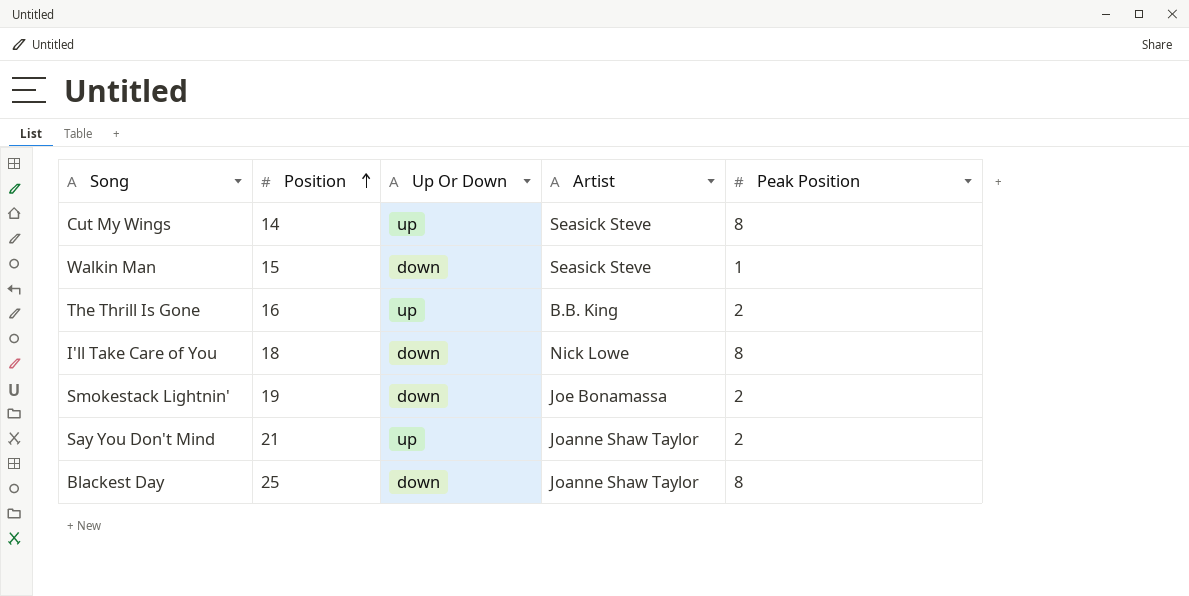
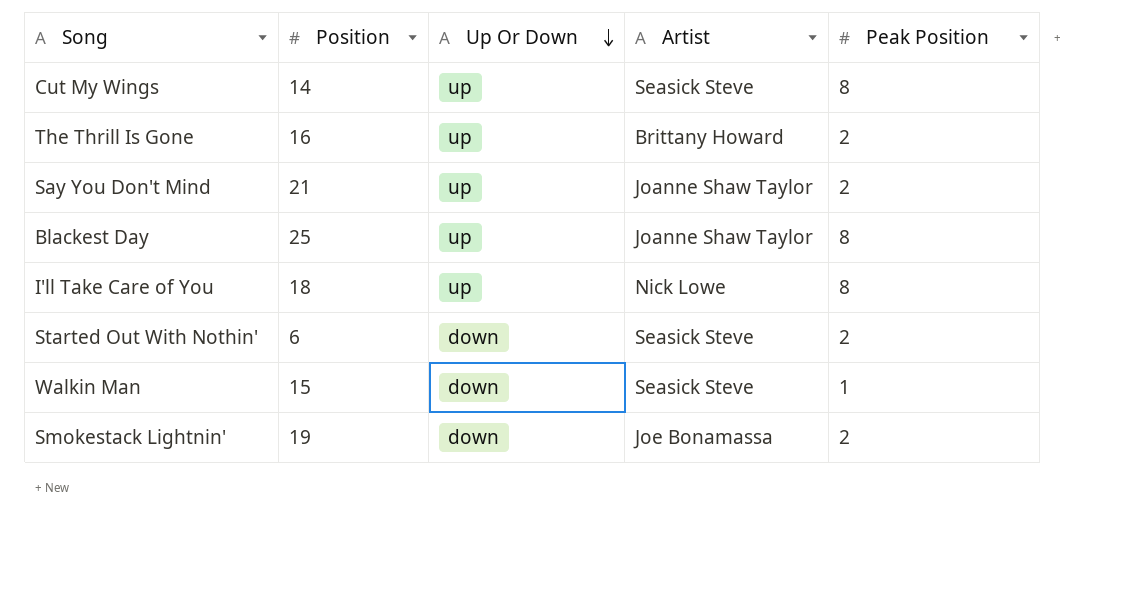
row order: Position ascending -> Up Or Down descending
The Thrill Is Gone | Artist: B.B. King -> Brittany Howard
Blackest Day | Up Or Down: down -> up
I'll Take Care of You | Up Or Down: down -> up
row Started Out With Nothin': none -> 6 | down | Seasick Steve | 2

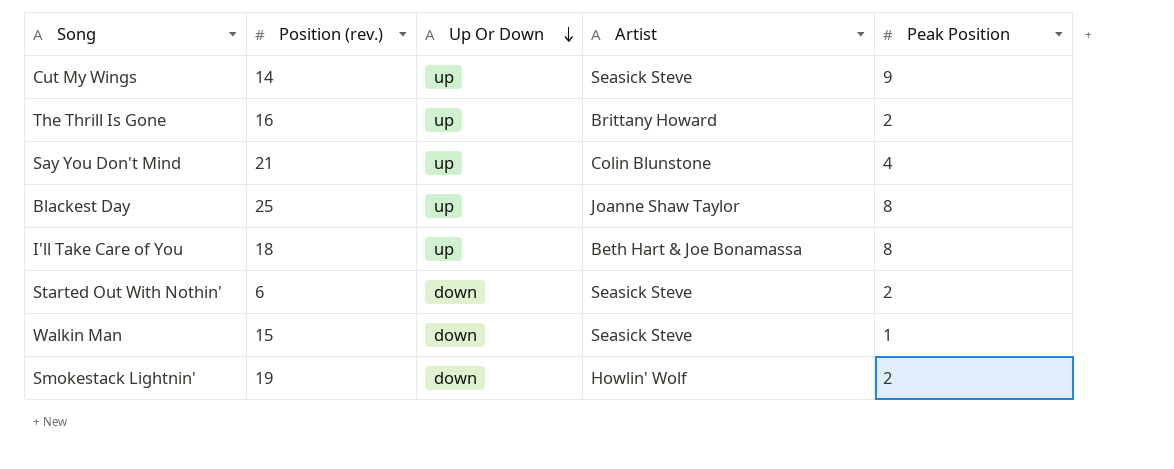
column name: Position -> Position (rev.)
Cut My Wings | Peak Position: 8 -> 9
Say You Don't Mind | Artist: Joanne Shaw Taylor -> Colin Blunstone
Say You Don't Mind | Peak Position: 2 -> 4
I'll Take Care of You | Artist: Nick Lowe -> Beth Hart & Joe Bonamassa
Smokestack Lightnin' | Artist: Joe Bonamassa -> Howlin' Wolf

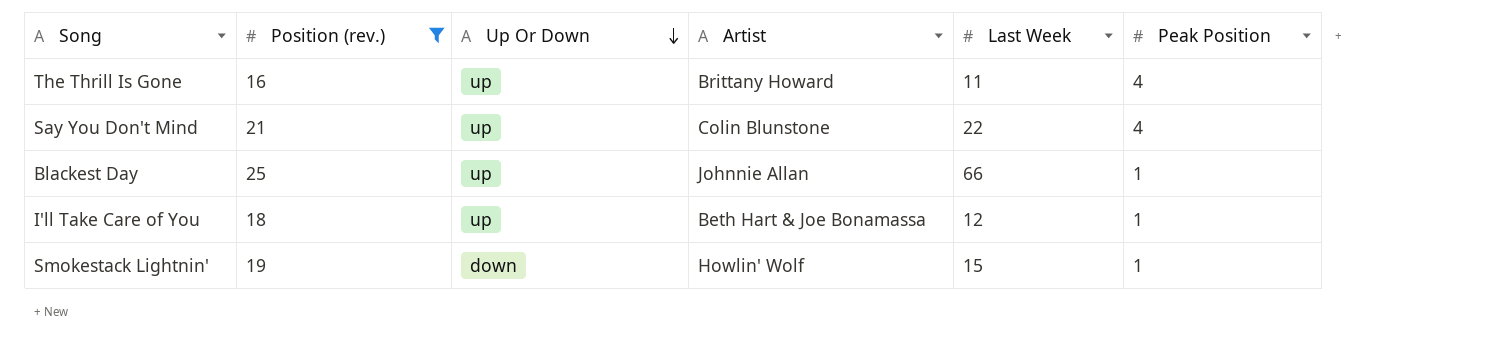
filter: none -> Position (rev.) >= 16
column Last Week | position: none -> 5
The Thrill Is Gone | Peak Position: 2 -> 4
Blackest Day | Artist: Joanne Shaw Taylor -> Johnnie Allan
Blackest Day | Peak Position: 8 -> 1
I'll Take Care of You | Peak Position: 8 -> 1
Smokestack Lightnin' | Peak Position: 2 -> 1

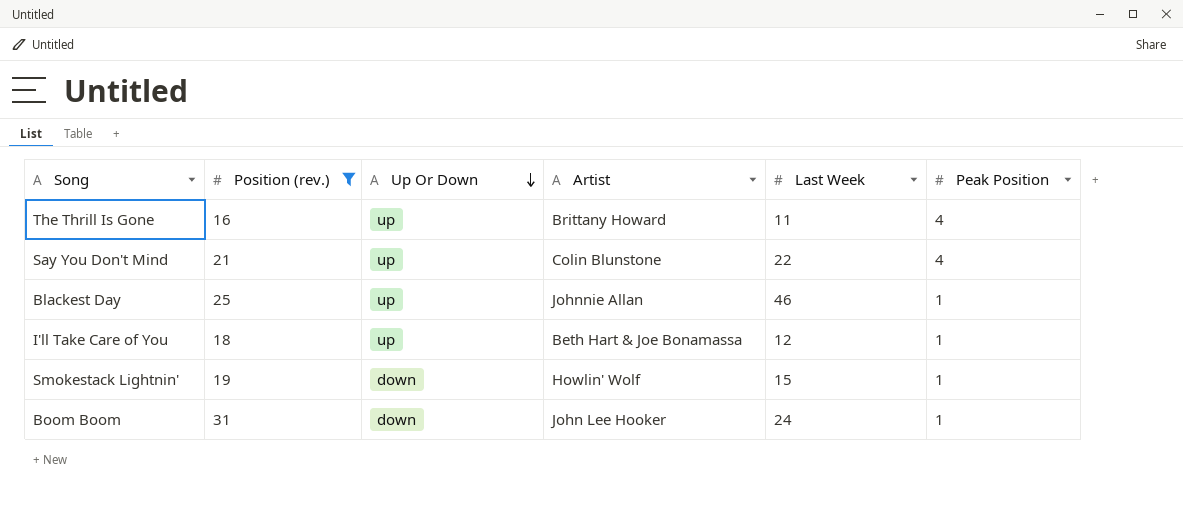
Blackest Day | Last Week: 66 -> 46
row Boom Boom: none -> 31 | down | John Lee Hooker | 24 | 1

